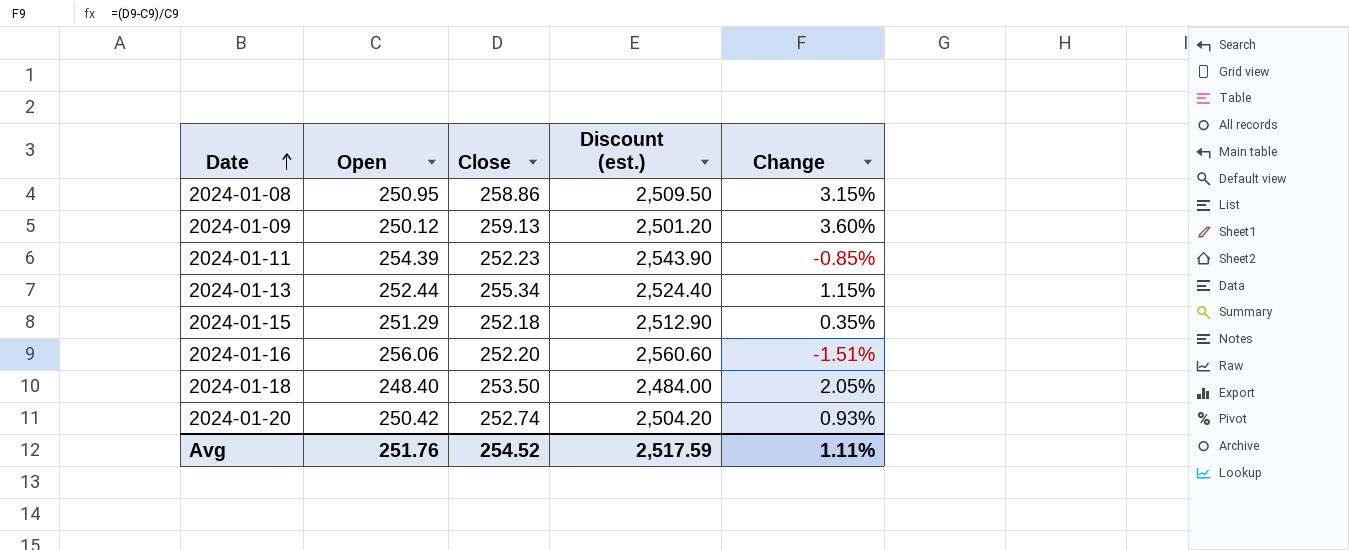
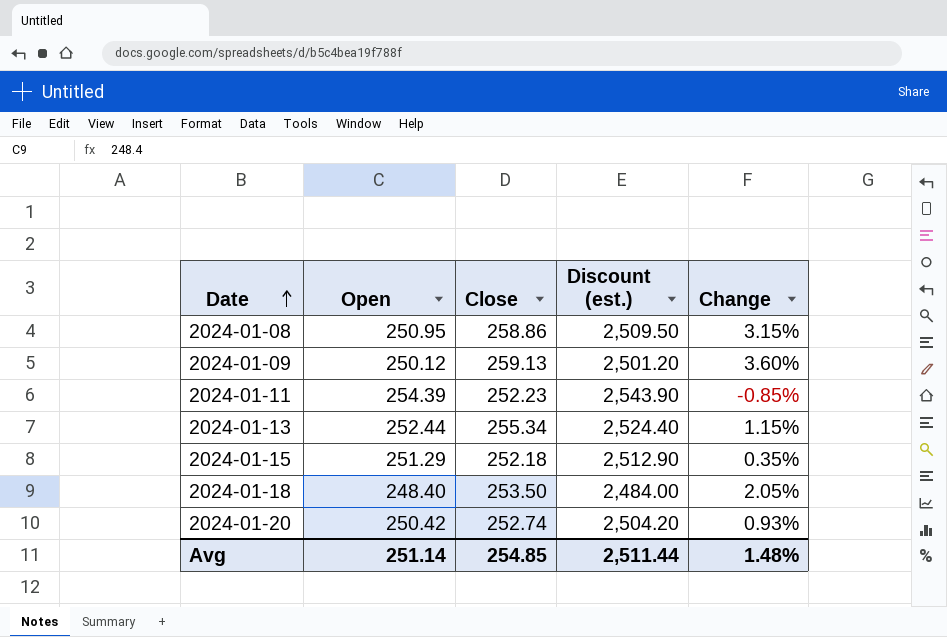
row 2024-01-16: 256.06 | 252.20 | 2,560.60 | -1.51% -> none
Avg | Open: 251.76 -> 251.14
Avg | Close: 254.52 -> 254.85
Avg | Discount (est.): 2,517.59 -> 2,511.44
Avg | Change: 1.11% -> 1.48%

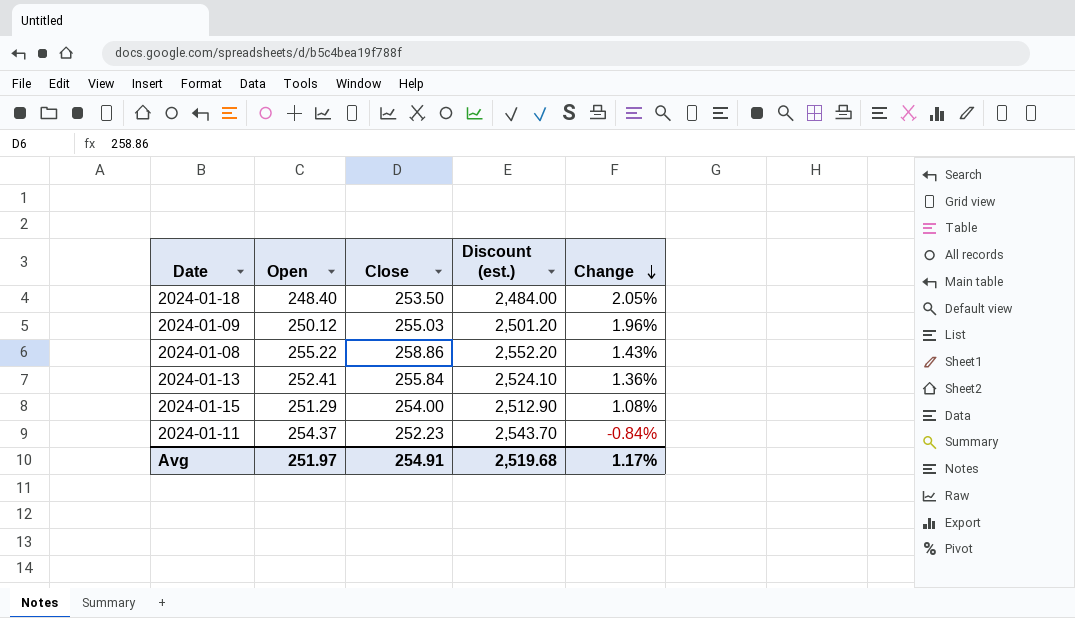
row order: Date ascending -> Change descending
row 2024-01-20: 250.42 | 252.74 | 2,504.20 | 0.93% -> none
2024-01-09 | Close: 259.13 -> 255.03
2024-01-09 | Change: 3.60% -> 1.96%
2024-01-08 | Open: 250.95 -> 255.22
2024-01-08 | Discount (est.): 2,509.50 -> 2,552.20
2024-01-08 | Change: 3.15% -> 1.43%
2024-01-13 | Open: 252.44 -> 252.41
2024-01-13 | Close: 255.34 -> 255.84
2024-01-13 | Discount (est.): 2,524.40 -> 2,524.10
2024-01-13 | Change: 1.15% -> 1.36%
2024-01-15 | Close: 252.18 -> 254.00
2024-01-15 | Change: 0.35% -> 1.08%
2024-01-11 | Open: 254.39 -> 254.37
2024-01-11 | Discount (est.): 2,543.90 -> 2,543.70
2024-01-11 | Change: -0.85% -> -0.84%
Avg | Open: 251.14 -> 251.97
Avg | Close: 254.85 -> 254.91
Avg | Discount (est.): 2,511.44 -> 2,519.68
Avg | Change: 1.48% -> 1.17%

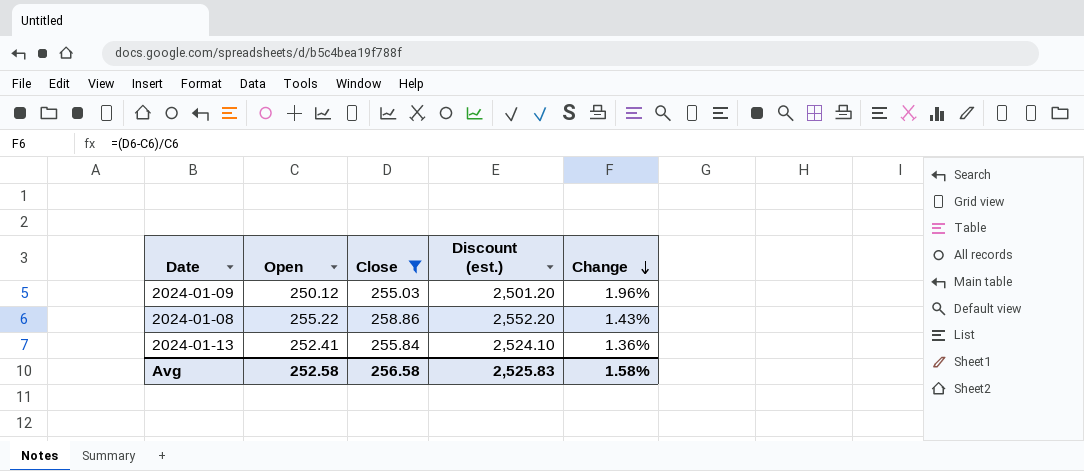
filter: none -> Close >= 255.03
Avg | Open: 251.97 -> 252.58
Avg | Close: 254.91 -> 256.58
Avg | Discount (est.): 2,519.68 -> 2,525.83
Avg | Change: 1.17% -> 1.58%

